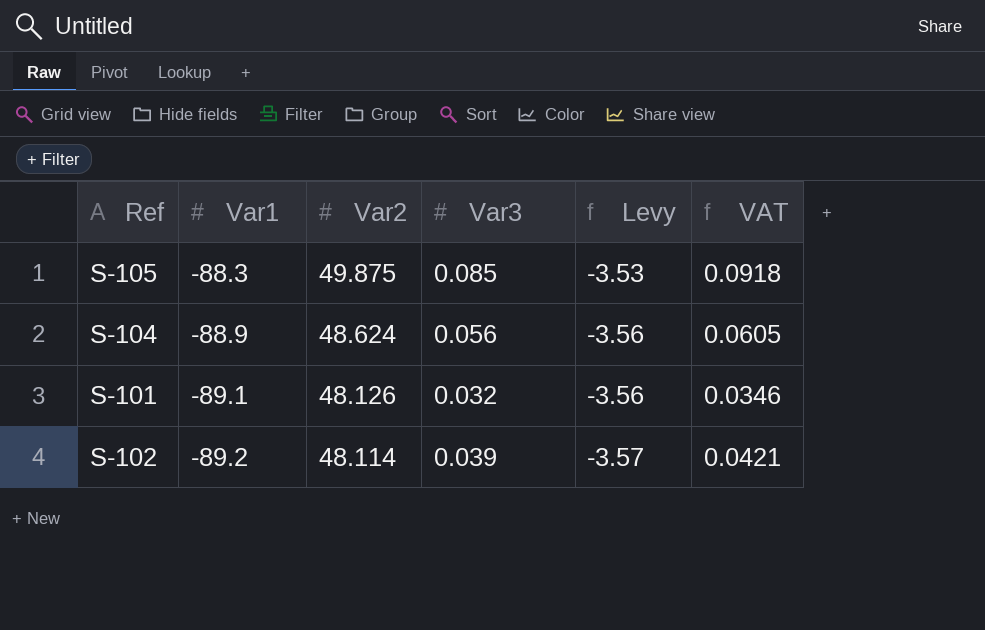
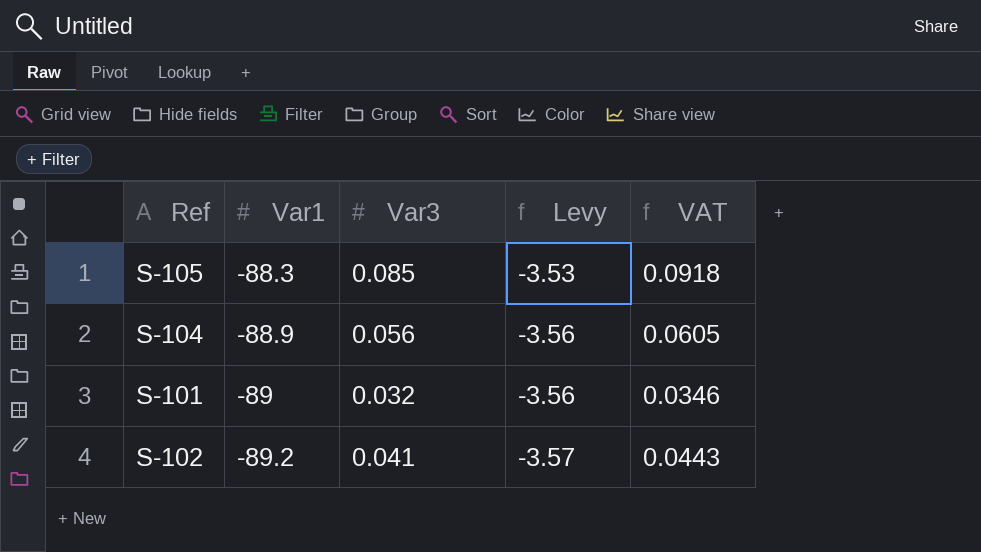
column Var2 | position: 3 -> none
S-101 | Var1: -89.1 -> -89
S-102 | Var3: 0.039 -> 0.041
S-102 | VAT: 0.0421 -> 0.0443

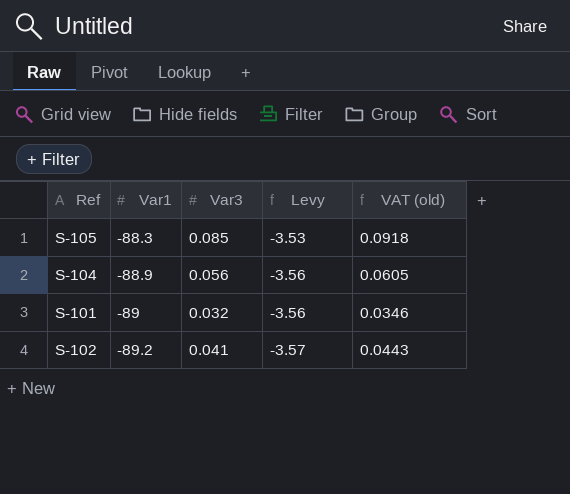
column name: VAT -> VAT (old)

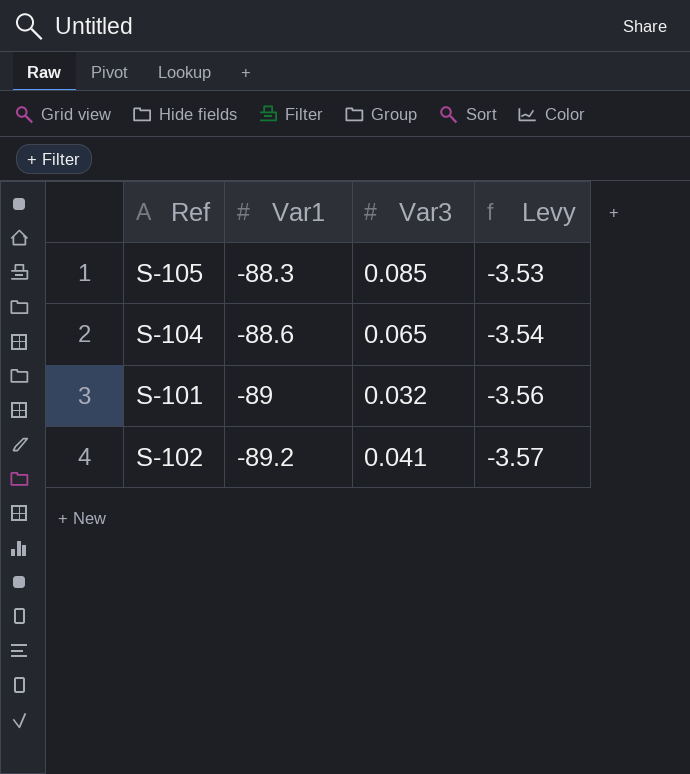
column VAT (old) | formula: [Var3] * 1.08 -> none
S-104 | Var1: -88.9 -> -88.6
S-104 | Var3: 0.056 -> 0.065
S-104 | Levy: -3.56 -> -3.54

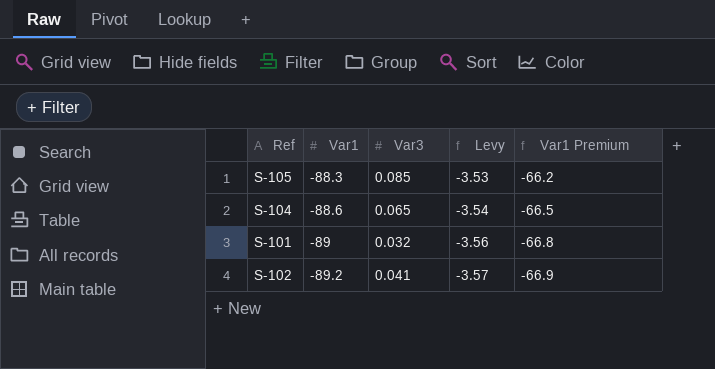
column Var1 Premium | formula: none -> [Var1] * 0.75

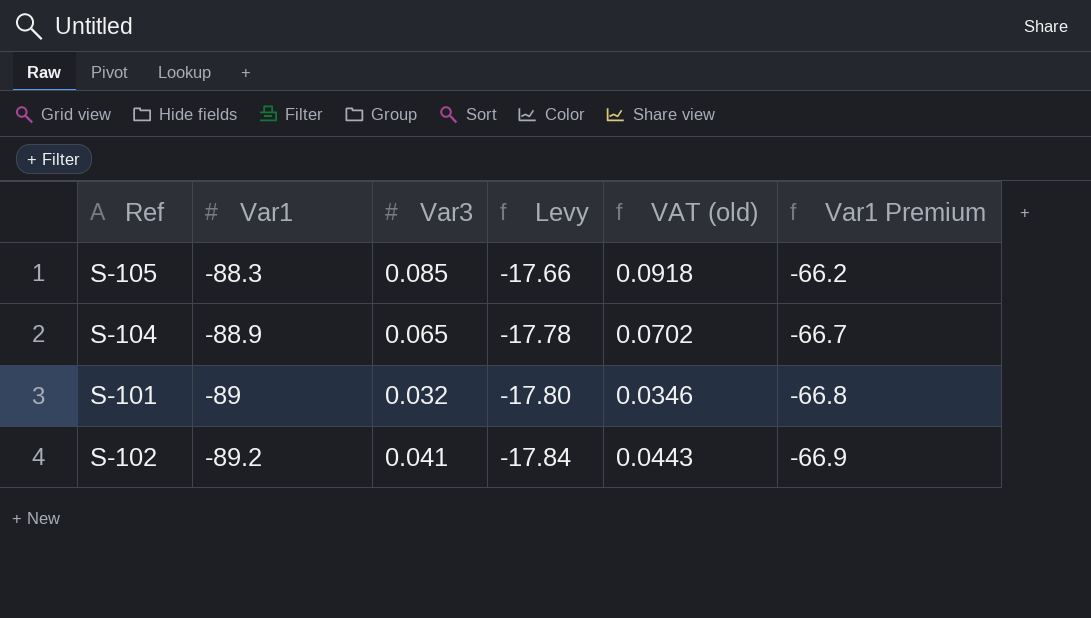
column Levy | formula: [Var1] * 0.04 -> [Var1] * 0.2
column VAT (old) | formula: none -> [Var3] * 1.08
S-104 | Var1: -88.6 -> -88.9
S-104 | Var1 Premium: -66.5 -> -66.7

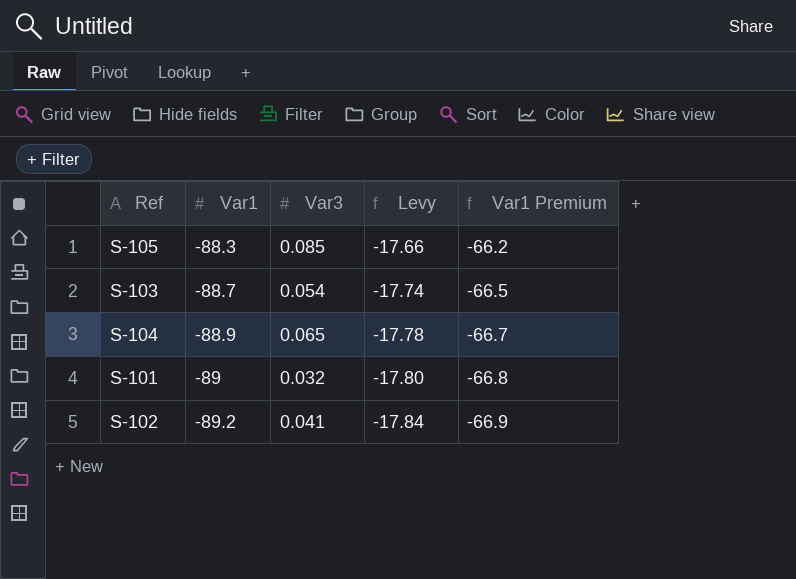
column VAT (old) | formula: [Var3] * 1.08 -> none
row S-103: none -> -88.7 | 0.054 | -17.74 | -66.5

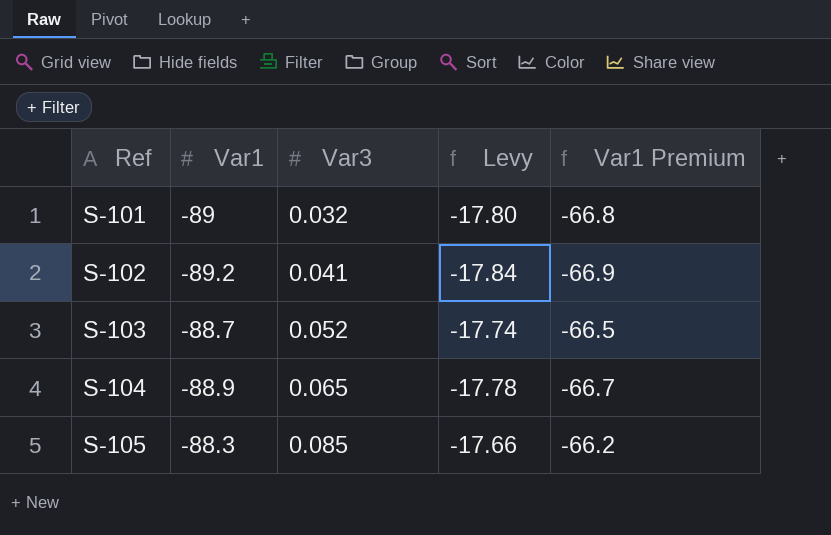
row order: Var1 descending -> Ref ascending
S-103 | Var3: 0.054 -> 0.052

